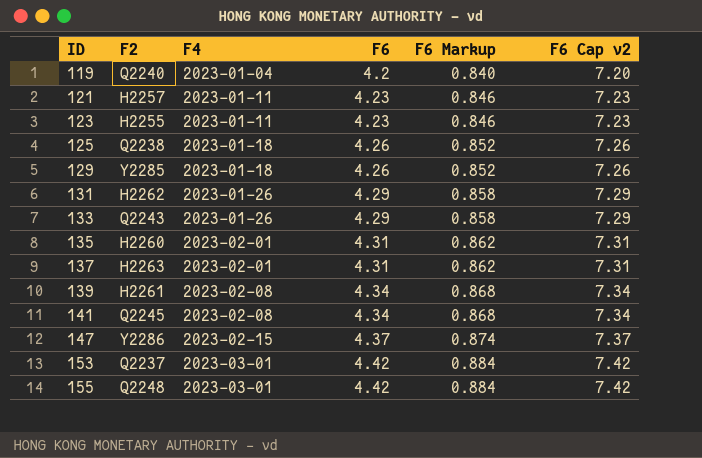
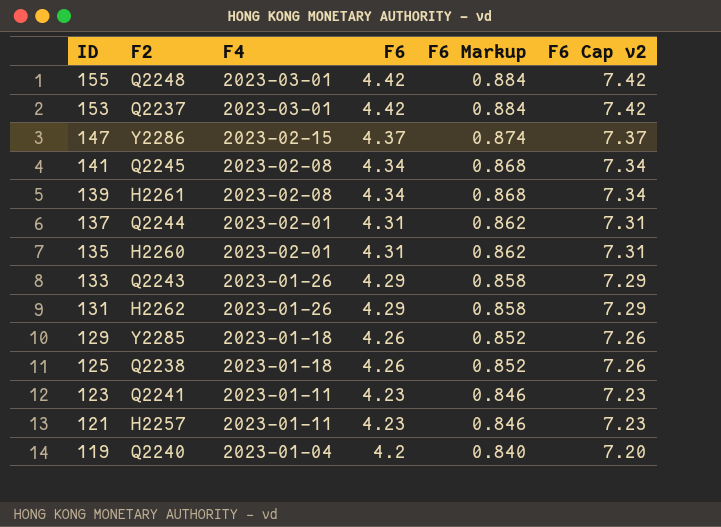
row order: ID ascending -> ID descending
137 | F2: H2263 -> Q2244
123 | F2: H2255 -> Q2241

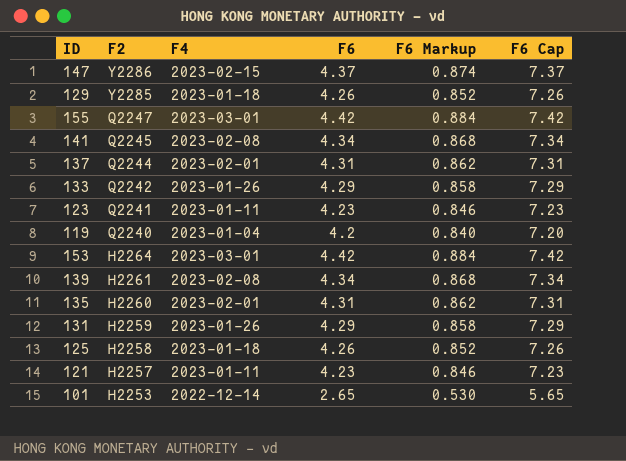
row order: ID descending -> F2 descending
column name: F6 Cap v2 -> F6 Cap
155 | F2: Q2248 -> Q2247
133 | F2: Q2243 -> Q2242
153 | F2: Q2237 -> H2264
131 | F2: H2262 -> H2259
125 | F2: Q2238 -> H2258
row 101: none -> H2253 | 2022-12-14 | 2.65 | 0.530 | 5.65

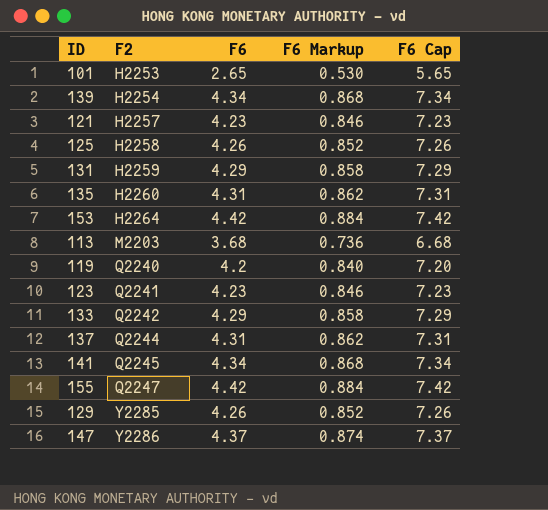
row order: F2 descending -> F2 ascending
column F4 | position: 3 -> none
139 | F2: H2261 -> H2254
row 113: none -> M2203 | 3.68 | 0.736 | 6.68

